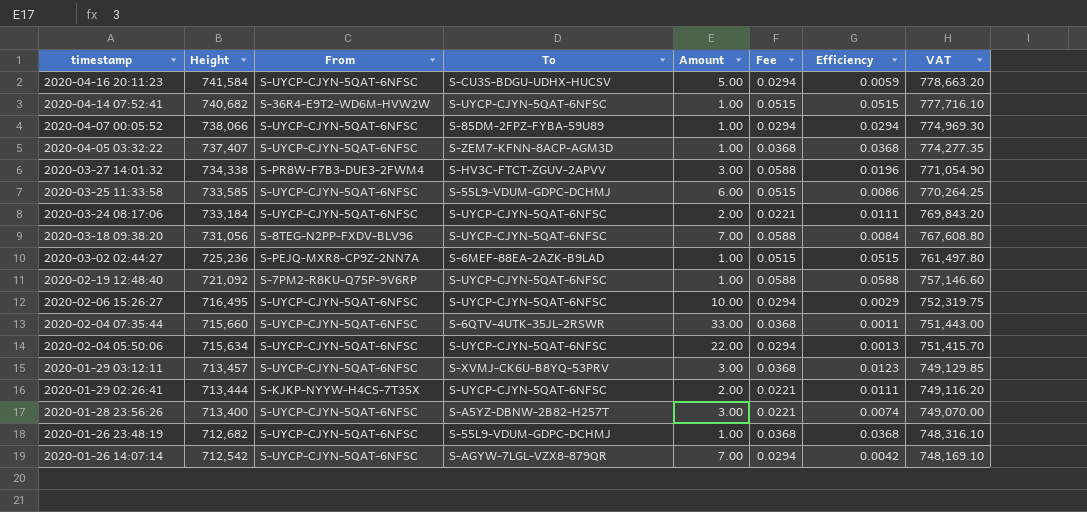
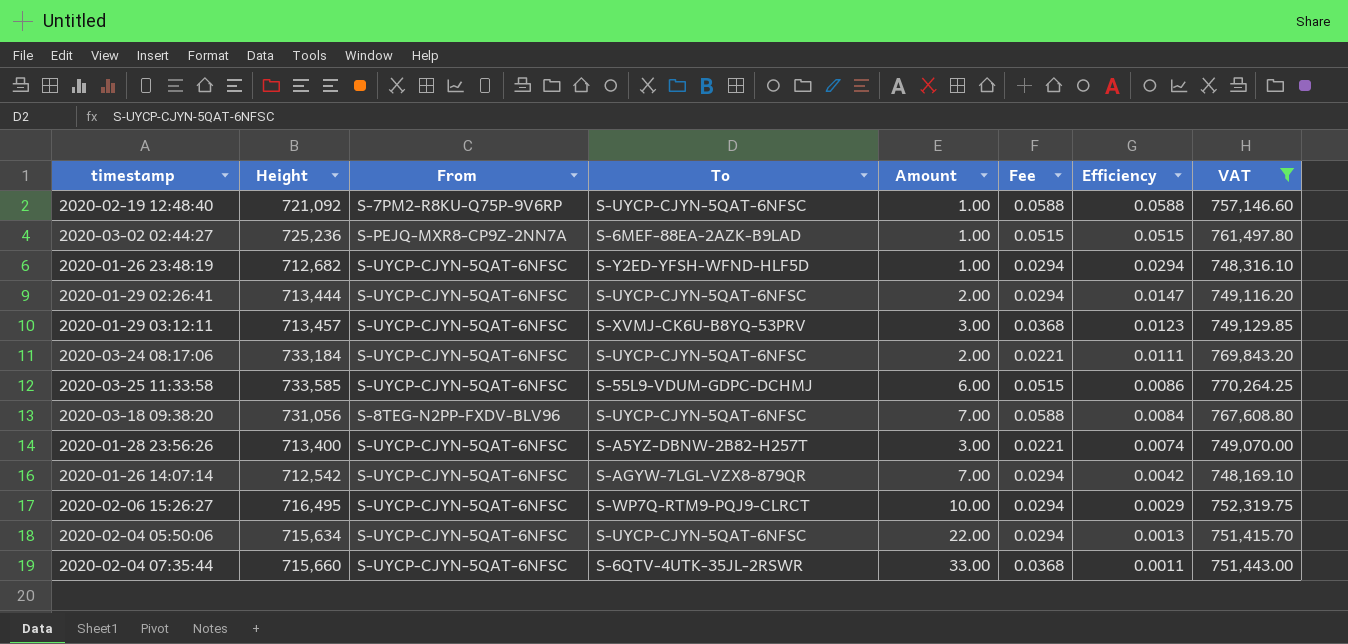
filter: none -> VAT <= 770,264.25
row order: timestamp descending -> Efficiency descending
2020-01-26 23:48:19 | To: S-55L9-VDUM-GDPC-DCHMJ -> S-Y2ED-YFSH-WFND-HLF5D
2020-01-26 23:48:19 | Fee: 0.0368 -> 0.0294
2020-01-26 23:48:19 | Efficiency: 0.0368 -> 0.0294
2020-01-29 02:26:41 | From: S-KJKP-NYYW-H4CS-7T35X -> S-UYCP-CJYN-5QAT-6NFSC
2020-01-29 02:26:41 | Fee: 0.0221 -> 0.0294
2020-01-29 02:26:41 | Efficiency: 0.0111 -> 0.0147
2020-02-06 15:26:27 | To: S-UYCP-CJYN-5QAT-6NFSC -> S-WP7Q-RTM9-PQJ9-CLRCT

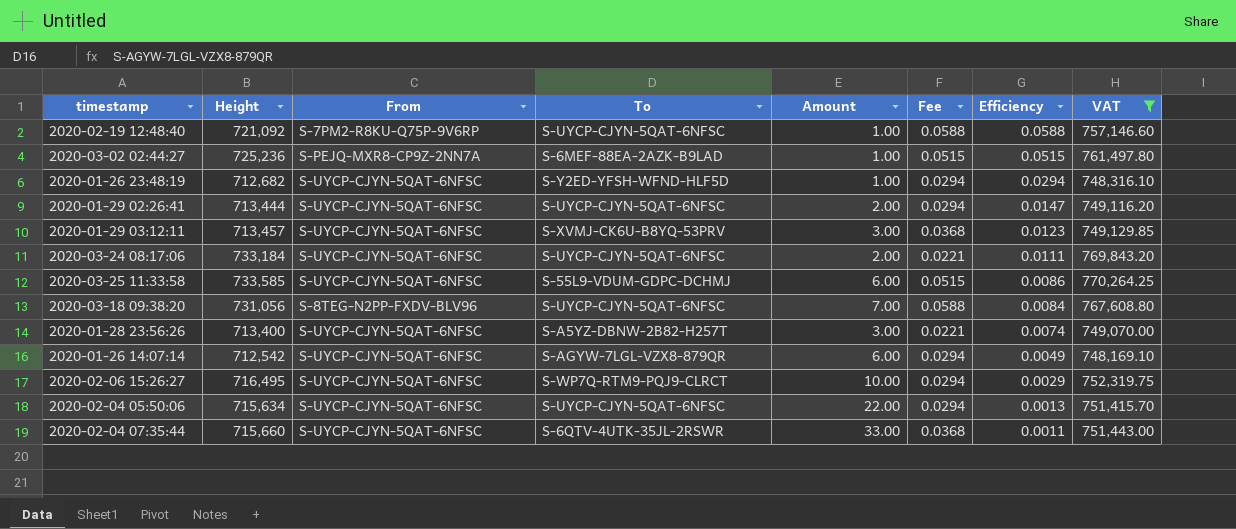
2020-01-26 14:07:14 | Amount: 7.00 -> 6.00
2020-01-26 14:07:14 | Efficiency: 0.0042 -> 0.0049

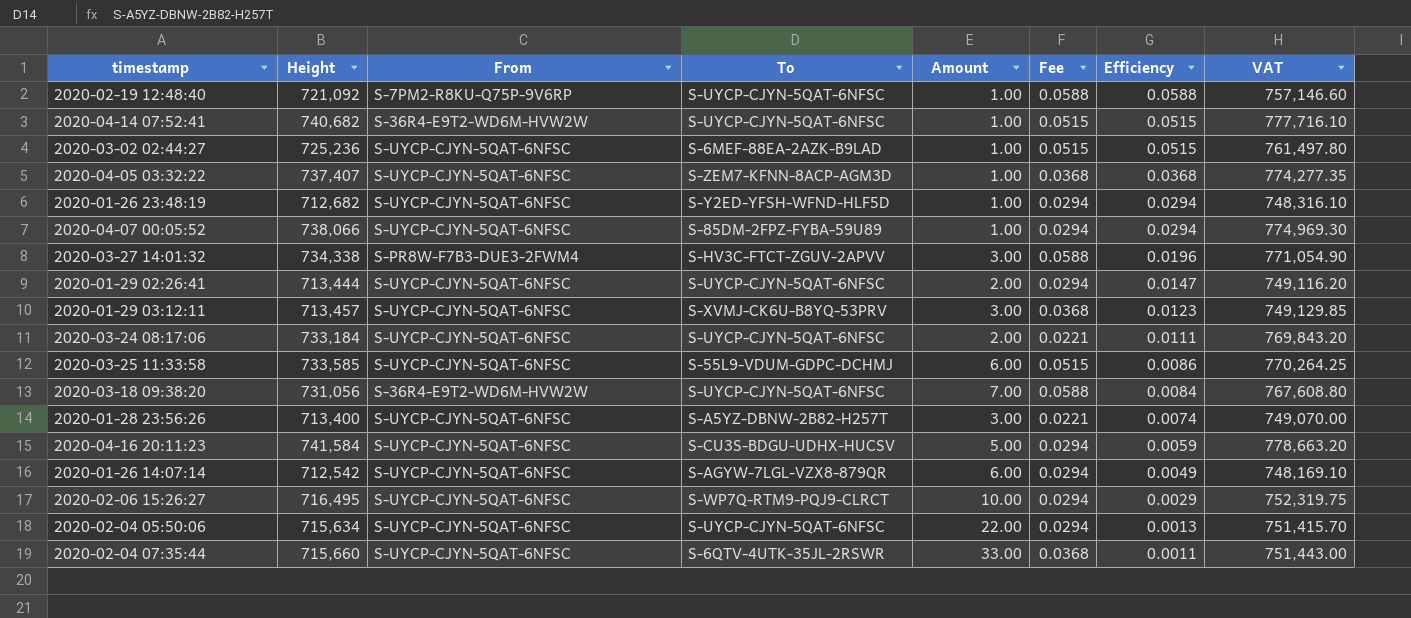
filter: VAT <= 770,264.25 -> none
2020-03-02 02:44:27 | From: S-PEJQ-MXR8-CP9Z-2NN7A -> S-UYCP-CJYN-5QAT-6NFSC
2020-03-18 09:38:20 | From: S-8TEG-N2PP-FXDV-BLV96 -> S-36R4-E9T2-WD6M-HVW2W

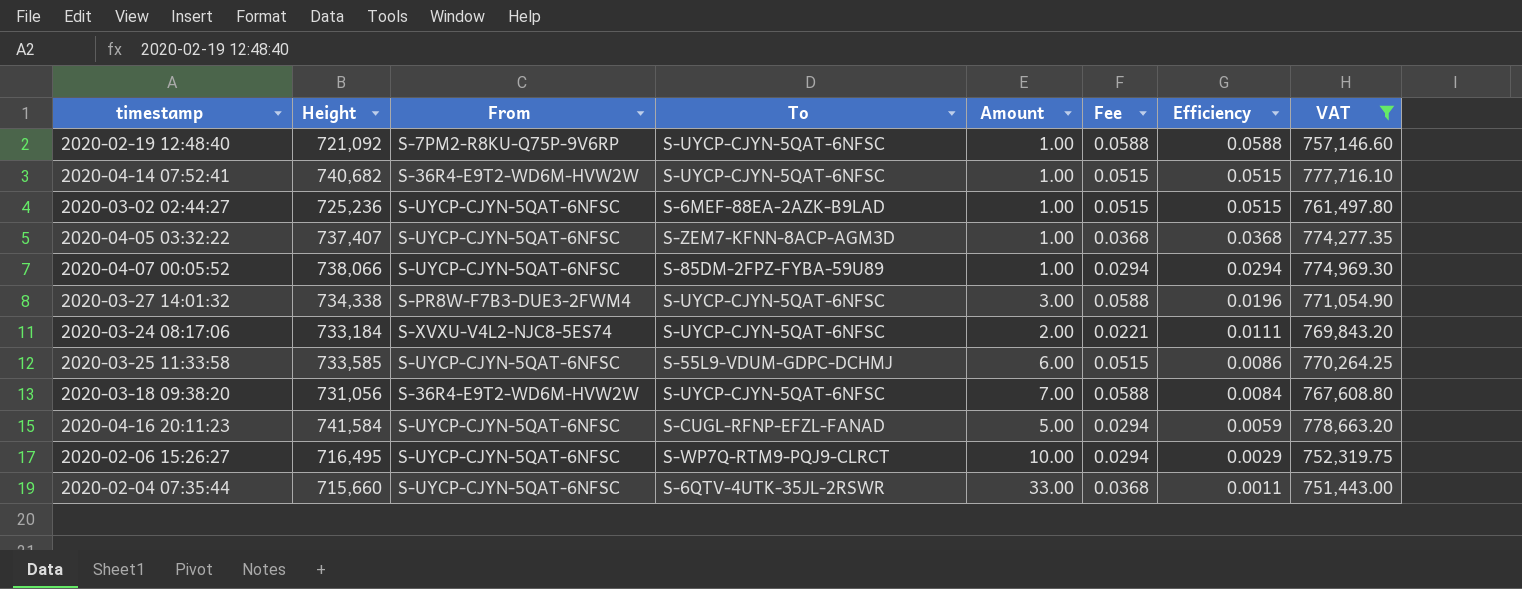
filter: none -> VAT >= 751,443.00
2020-03-27 14:01:32 | To: S-HV3C-FTCT-ZGUV-2APVV -> S-UYCP-CJYN-5QAT-6NFSC
2020-03-24 08:17:06 | From: S-UYCP-CJYN-5QAT-6NFSC -> S-XVXU-V4L2-NJC8-5ES74
2020-04-16 20:11:23 | To: S-CU3S-BDGU-UDHX-HUCSV -> S-CUGL-RFNP-EFZL-FANAD

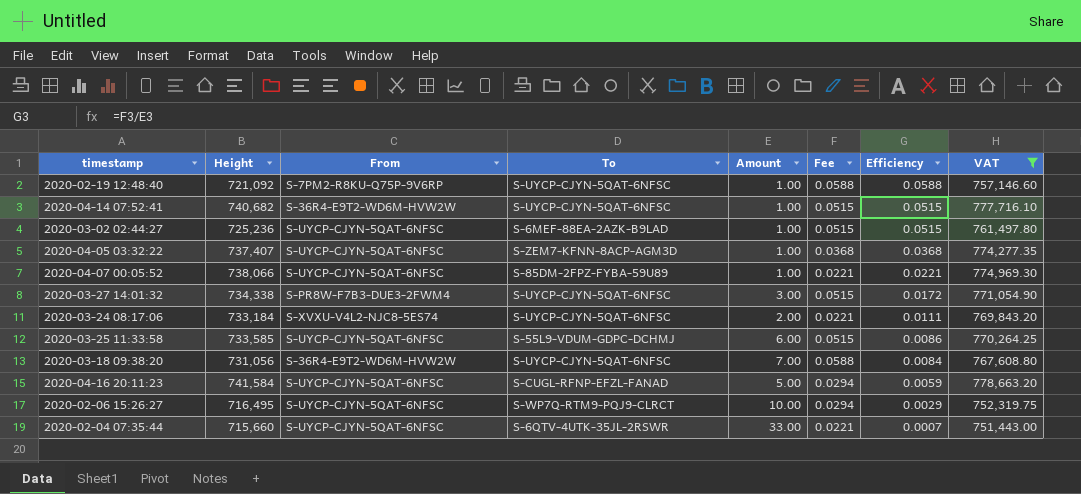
2020-04-07 00:05:52 | Fee: 0.0294 -> 0.0221
2020-04-07 00:05:52 | Efficiency: 0.0294 -> 0.0221
2020-03-27 14:01:32 | Fee: 0.0588 -> 0.0515
2020-03-27 14:01:32 | Efficiency: 0.0196 -> 0.0172
2020-02-04 07:35:44 | Fee: 0.0368 -> 0.0221
2020-02-04 07:35:44 | Efficiency: 0.0011 -> 0.0007

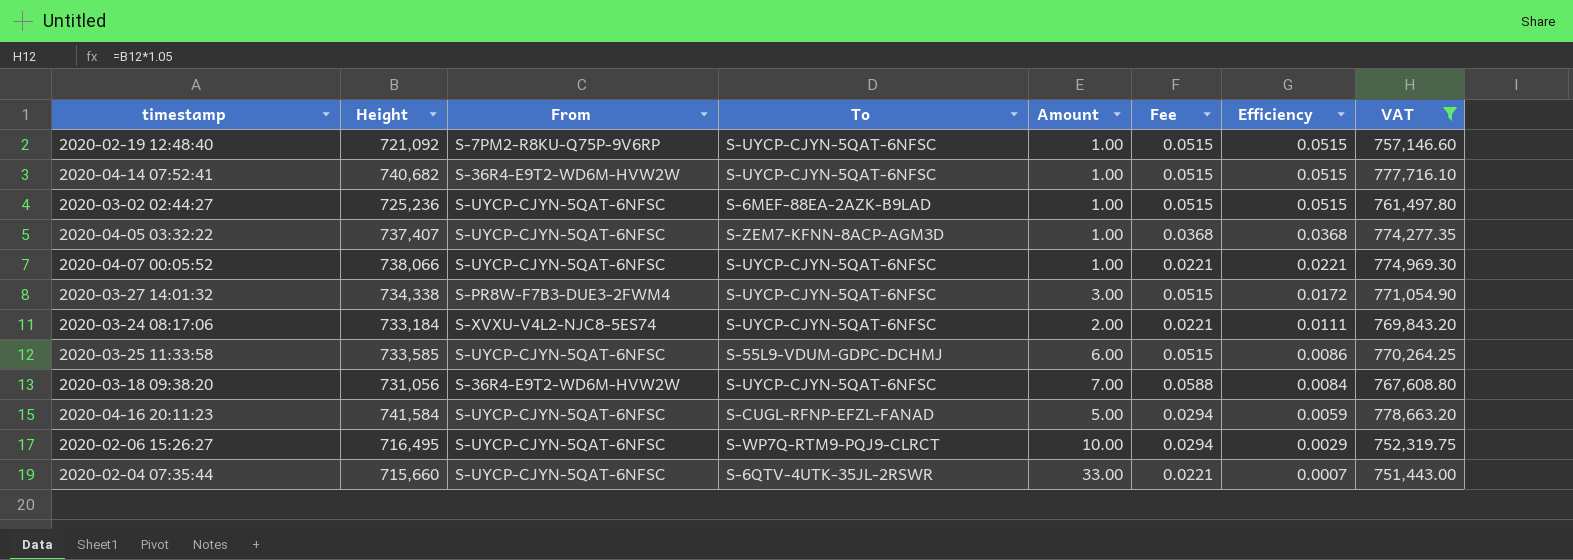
2020-02-19 12:48:40 | Fee: 0.0588 -> 0.0515
2020-02-19 12:48:40 | Efficiency: 0.0588 -> 0.0515
2020-04-07 00:05:52 | To: S-85DM-2FPZ-FYBA-59U89 -> S-UYCP-CJYN-5QAT-6NFSC

